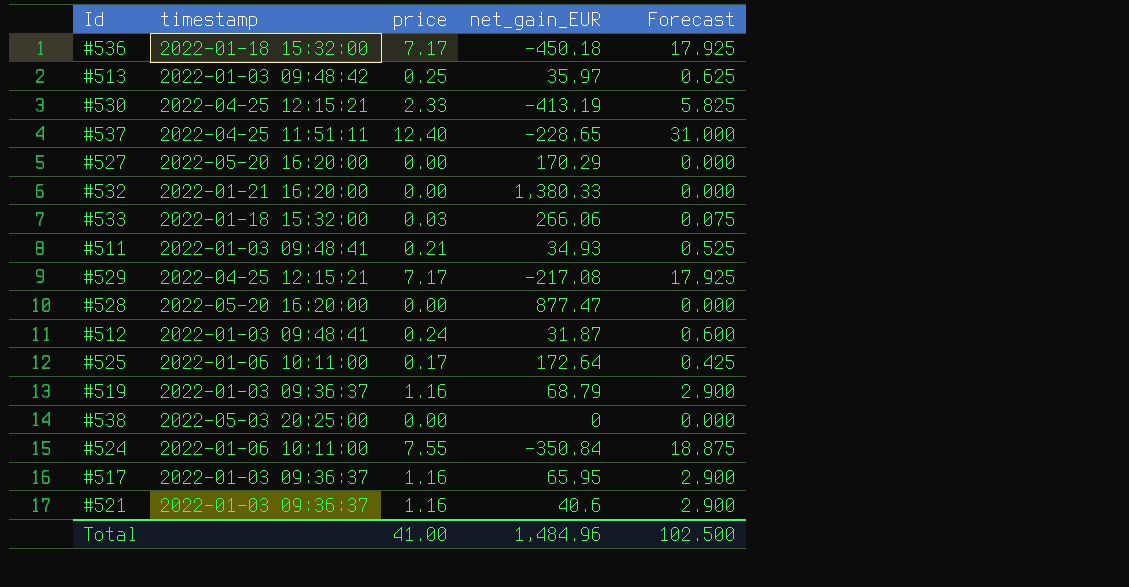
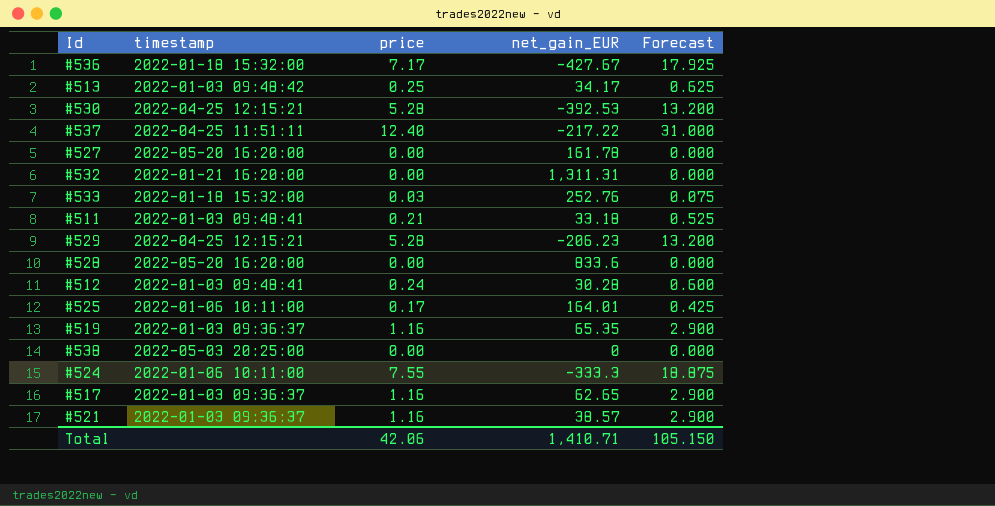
#536 | net_gain_EUR: -450.18 -> -427.67
#513 | net_gain_EUR: 35.97 -> 34.17
#530 | price: 2.33 -> 5.28
#530 | net_gain_EUR: -413.19 -> -392.53
#530 | Forecast: 5.825 -> 13.200
#537 | net_gain_EUR: -228.65 -> -217.22
#527 | net_gain_EUR: 170.29 -> 161.78
#532 | net_gain_EUR: 1,380.33 -> 1,311.31
#533 | net_gain_EUR: 266.06 -> 252.76
#511 | net_gain_EUR: 34.93 -> 33.18
#529 | price: 7.17 -> 5.28
#529 | net_gain_EUR: -217.08 -> -206.23
#529 | Forecast: 17.925 -> 13.200
#528 | net_gain_EUR: 877.47 -> 833.6
#512 | net_gain_EUR: 31.87 -> 30.28
#525 | net_gain_EUR: 172.64 -> 164.01
#519 | net_gain_EUR: 68.79 -> 65.35
#524 | net_gain_EUR: -350.84 -> -333.3
#517 | net_gain_EUR: 65.95 -> 62.65
#521 | net_gain_EUR: 40.6 -> 38.57
Total | price: 41.00 -> 42.06
Total | net_gain_EUR: 1,484.96 -> 1,410.71
Total | Forecast: 102.500 -> 105.150

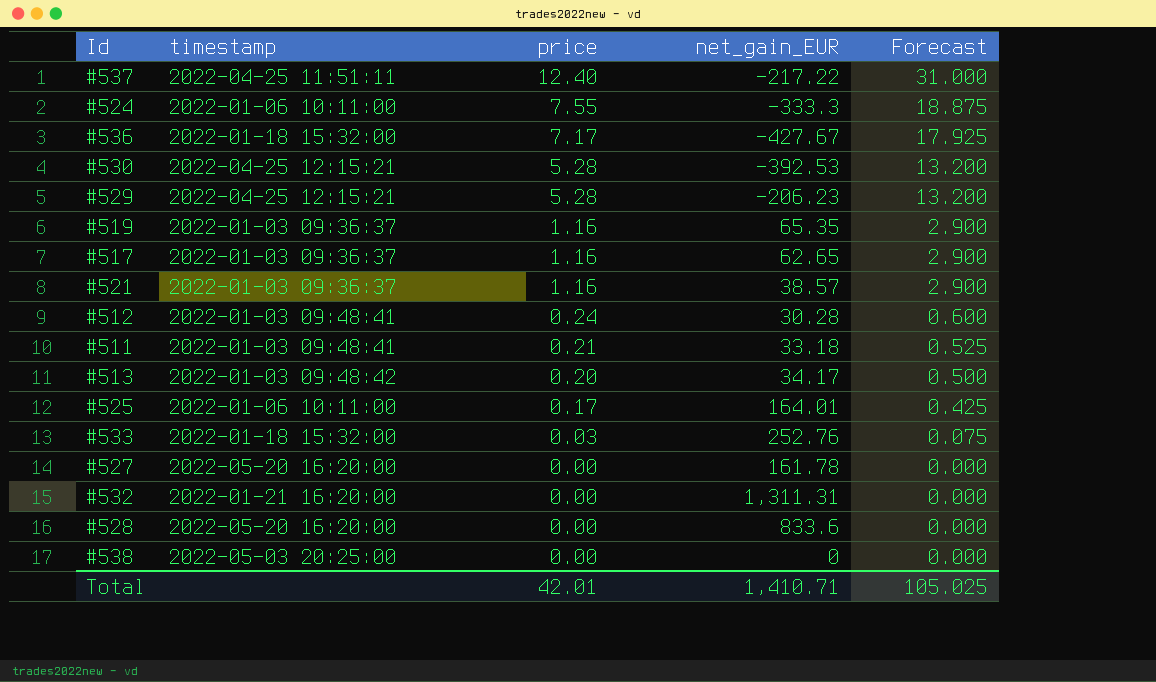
row order: none -> price descending
#513 | price: 0.25 -> 0.20
#513 | Forecast: 0.625 -> 0.500
Total | price: 42.06 -> 42.01
Total | Forecast: 105.150 -> 105.025

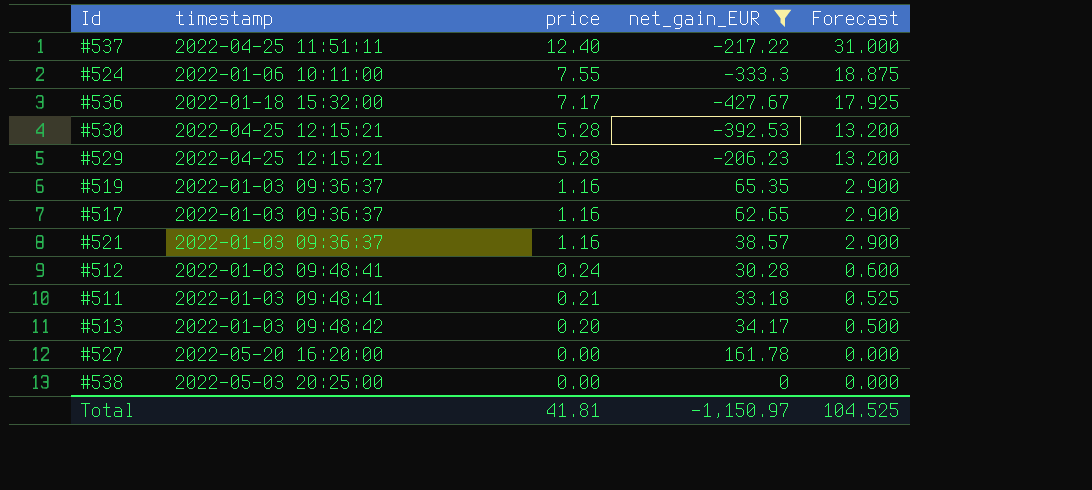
filter: none -> net_gain_EUR <= 161.78
Total | price: 42.01 -> 41.81
Total | net_gain_EUR: 1,410.71 -> -1,150.97
Total | Forecast: 105.025 -> 104.525

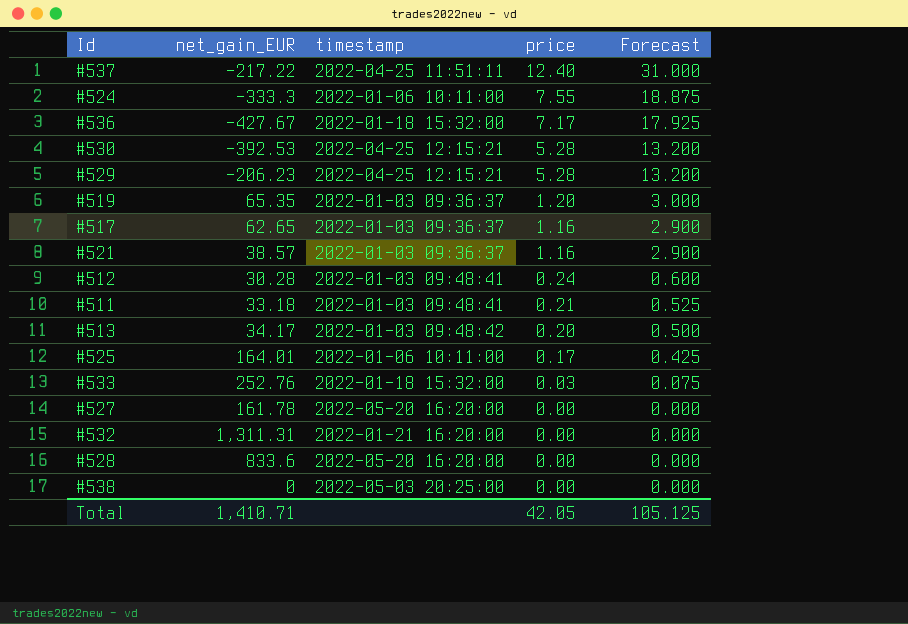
filter: net_gain_EUR <= 161.78 -> none
column net_gain_EUR | position: 4 -> 2
#519 | price: 1.16 -> 1.20
#519 | Forecast: 2.900 -> 3.000
Total | net_gain_EUR: -1,150.97 -> 1,410.71
Total | price: 41.81 -> 42.05
Total | Forecast: 104.525 -> 105.125

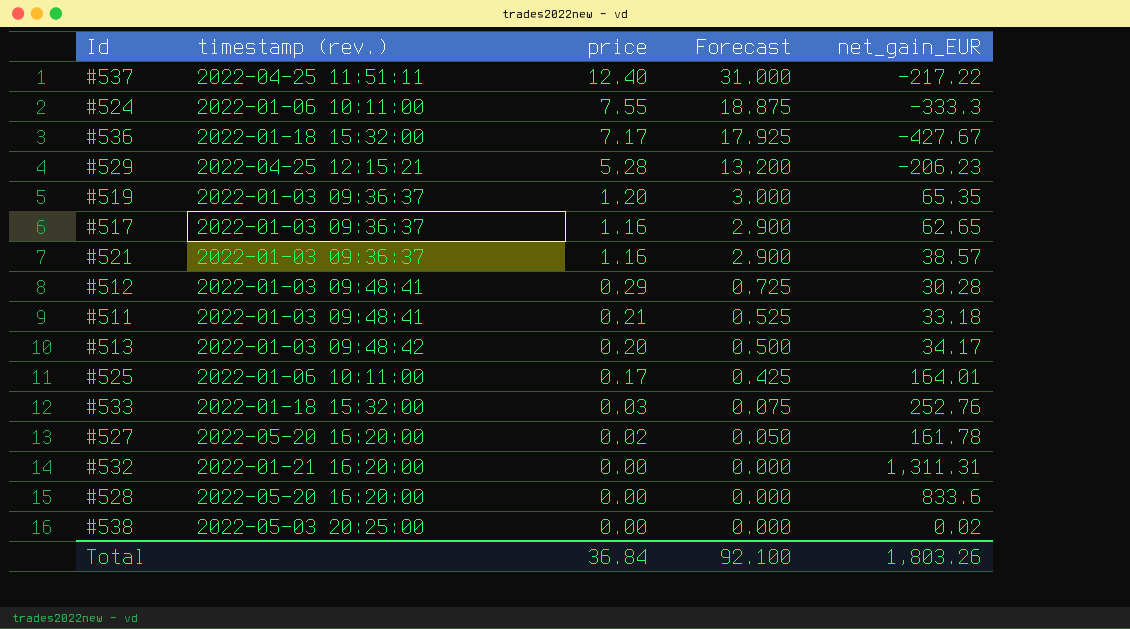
column name: timestamp -> timestamp (rev.)
column net_gain_EUR | position: 2 -> 5
row #530: -392.53 | 2022-04-25 12:15:21 | 5.28 | 13.200 -> none
#512 | price: 0.24 -> 0.29
#512 | Forecast: 0.600 -> 0.725
#527 | price: 0.00 -> 0.02
#527 | Forecast: 0.000 -> 0.050
#538 | net_gain_EUR: 0 -> 0.02
Total | price: 42.05 -> 36.84
Total | Forecast: 105.125 -> 92.100
Total | net_gain_EUR: 1,410.71 -> 1,803.26

